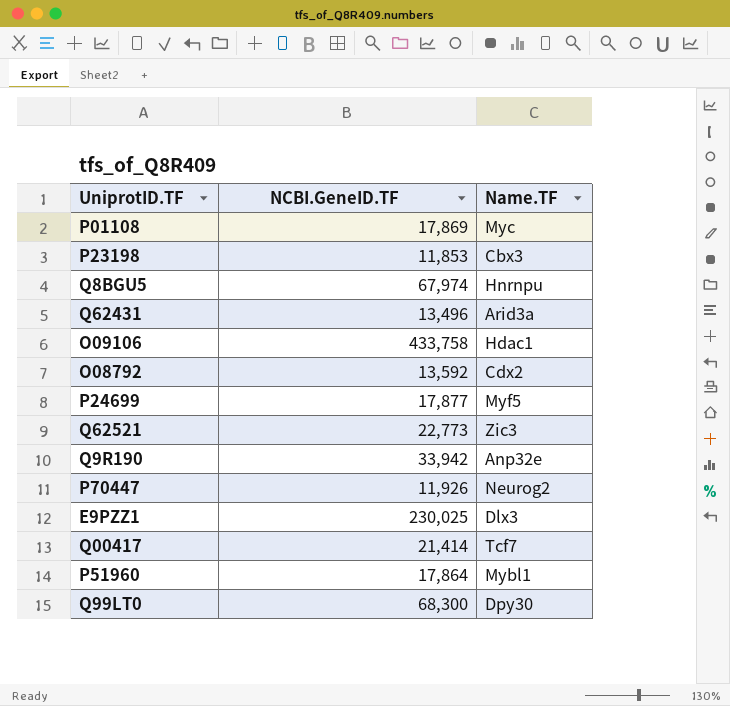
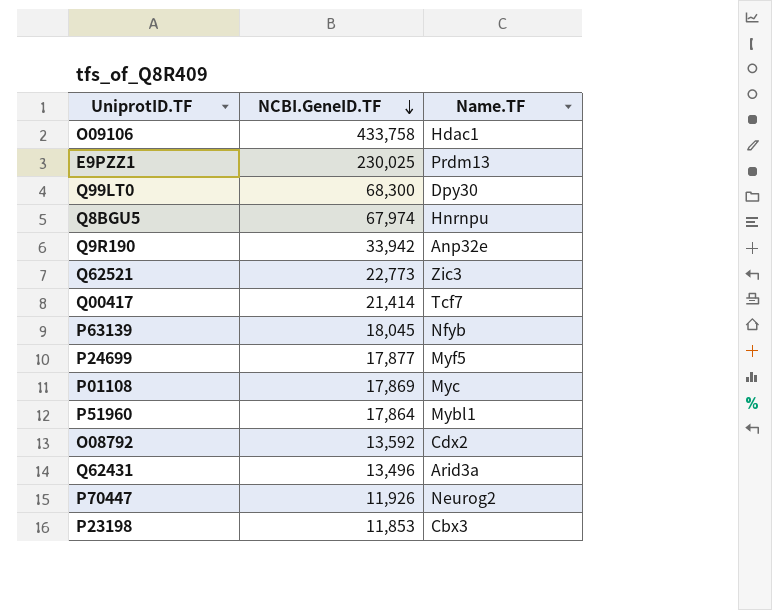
row order: none -> NCBI.GeneID.TF descending
E9PZZ1 | Name.TF: Dlx3 -> Prdm13
row P63139: none -> 18,045 | Nfyb

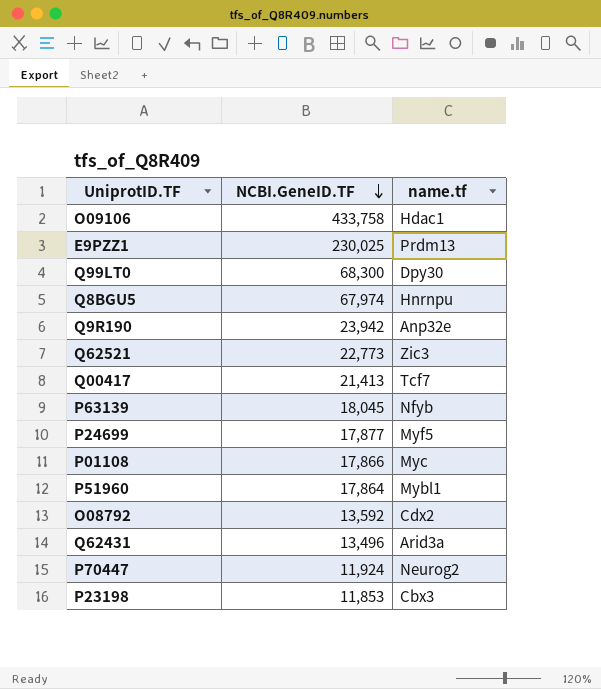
column name: Name.TF -> name.tf
Q9R190 | NCBI.GeneID.TF: 33,942 -> 23,942
Q00417 | NCBI.GeneID.TF: 21,414 -> 21,413
P01108 | NCBI.GeneID.TF: 17,869 -> 17,866
P70447 | NCBI.GeneID.TF: 11,926 -> 11,924

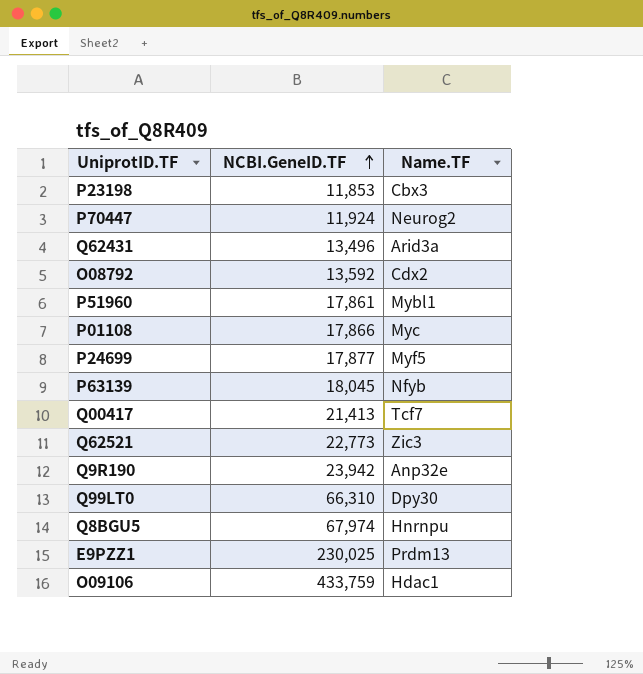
row order: NCBI.GeneID.TF descending -> NCBI.GeneID.TF ascending
column name: name.tf -> Name.TF
P51960 | NCBI.GeneID.TF: 17,864 -> 17,861
Q99LT0 | NCBI.GeneID.TF: 68,300 -> 66,310
O09106 | NCBI.GeneID.TF: 433,758 -> 433,759

